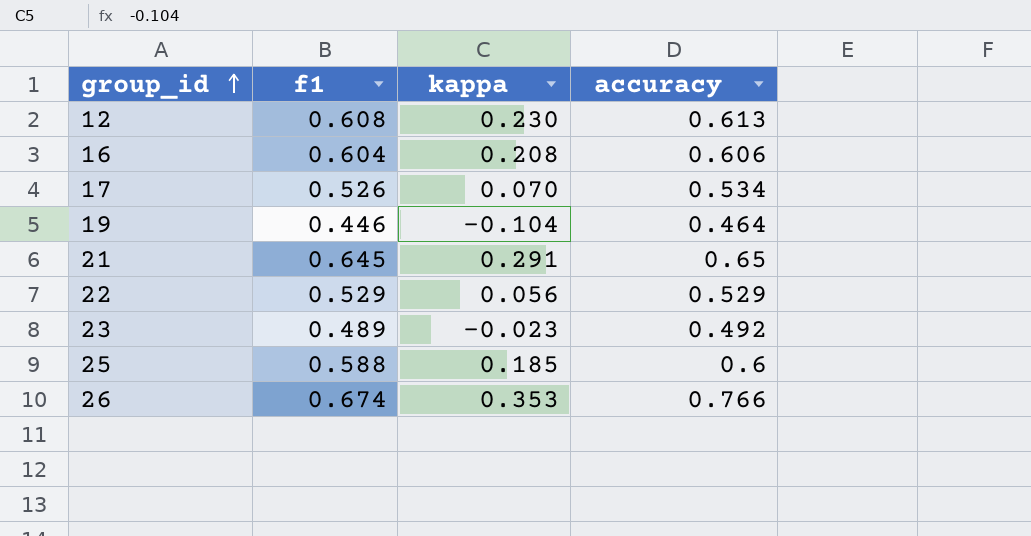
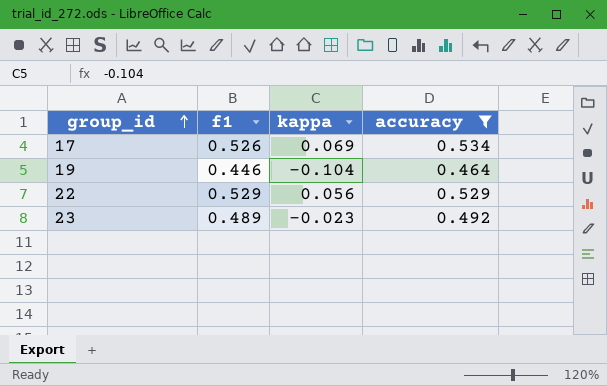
filter: none -> accuracy <= 0.534
17 | kappa: 0.070 -> 0.069

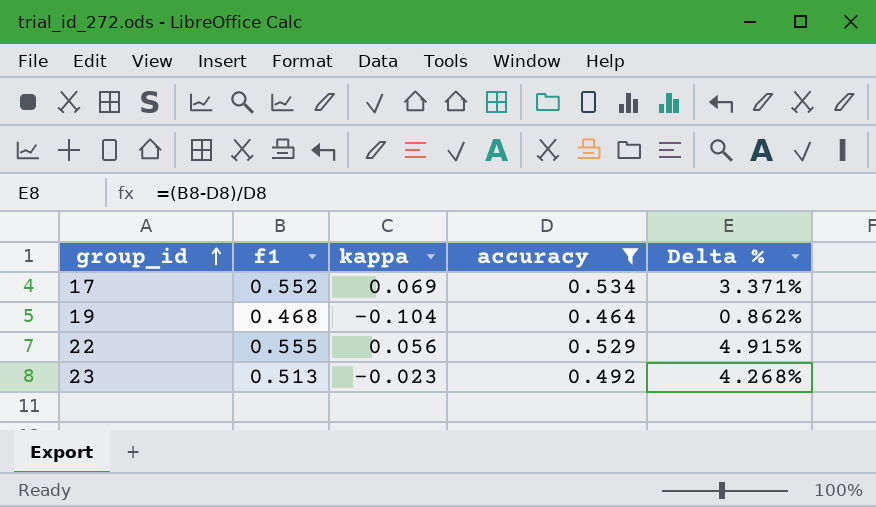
column Delta % | formula: none -> ([f1] - [accuracy]) / [accuracy]
17 | f1: 0.526 -> 0.552
19 | f1: 0.446 -> 0.468
22 | f1: 0.529 -> 0.555
23 | f1: 0.489 -> 0.513

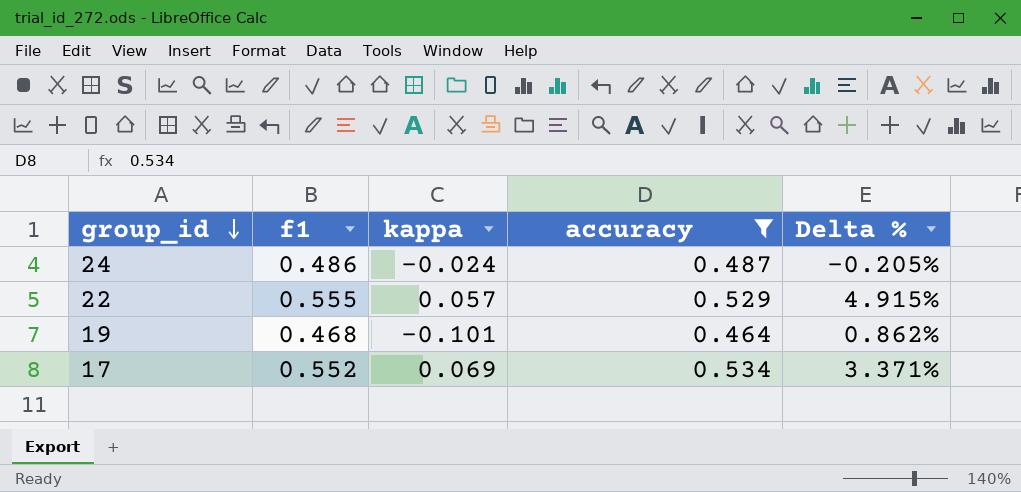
row order: group_id ascending -> group_id descending
row 23: 0.513 | -0.023 | 0.492 | 4.268% -> none
row 24: none -> 0.486 | -0.024 | 0.487 | -0.205%
22 | kappa: 0.056 -> 0.057
19 | kappa: -0.104 -> -0.101

